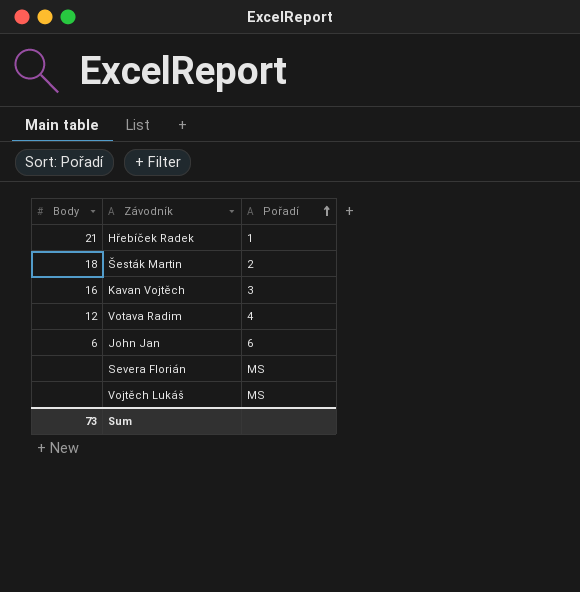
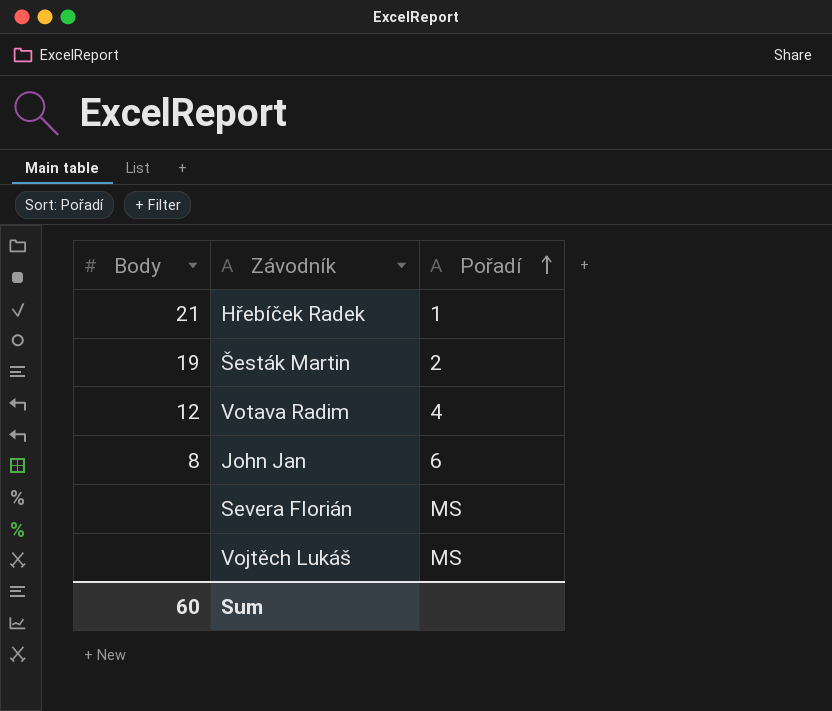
row Kavan Vojtěch: 16 | 3 -> none
Šesták Martin | Body: 18 -> 19
John Jan | Body: 6 -> 8
Sum | Body: 73 -> 60

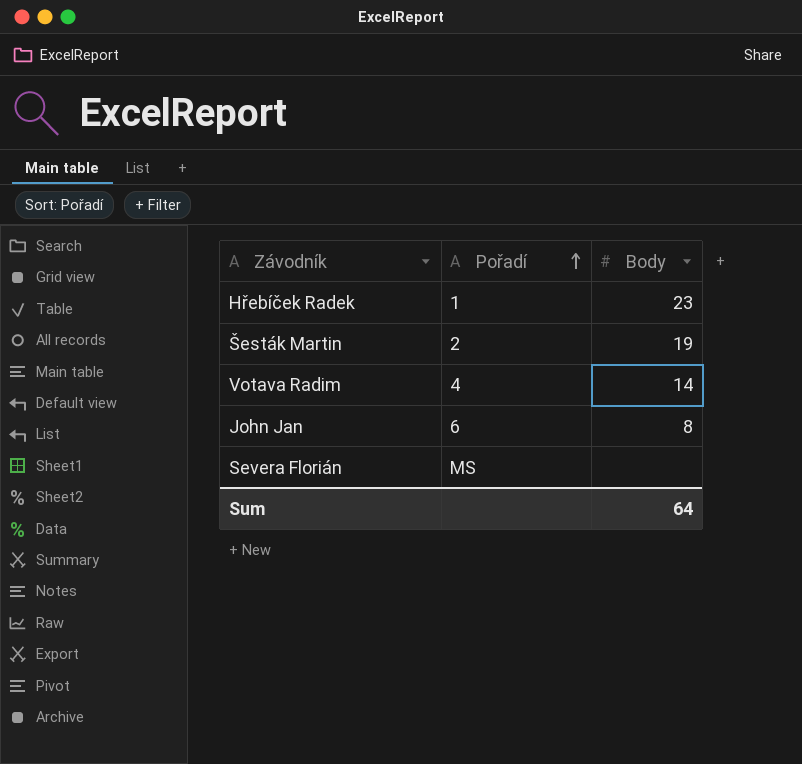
column Body | position: 1 -> 3
row Vojtěch Lukáš: none | MS -> none
Hřebíček Radek | Body: 21 -> 23
Votava Radim | Body: 12 -> 14
Sum | Body: 60 -> 64

